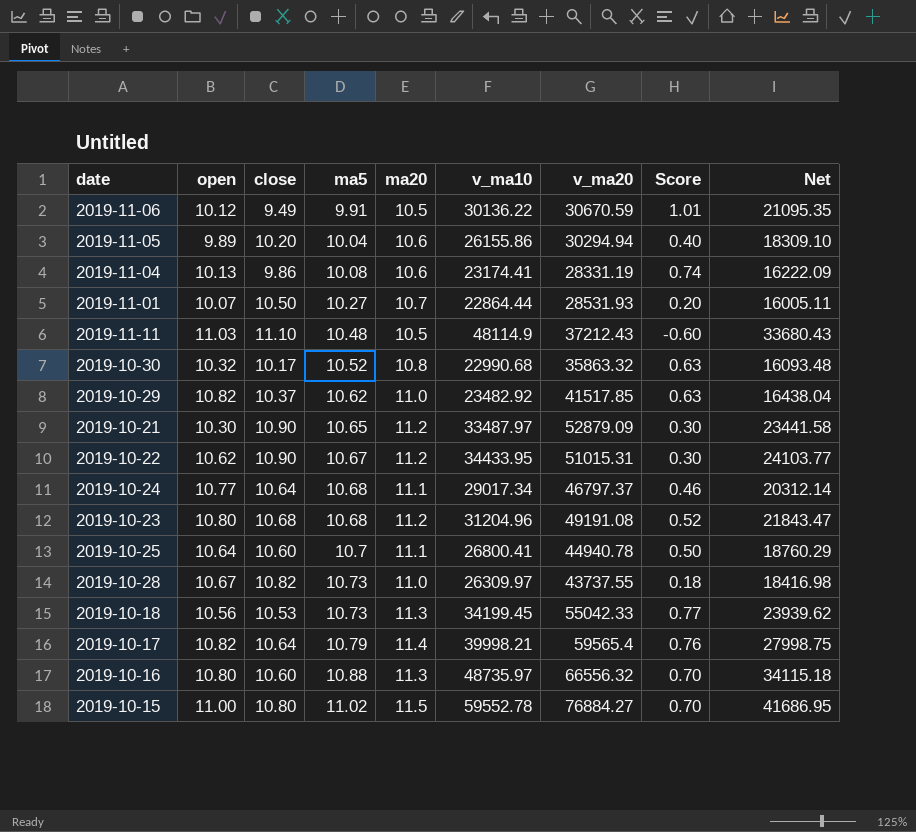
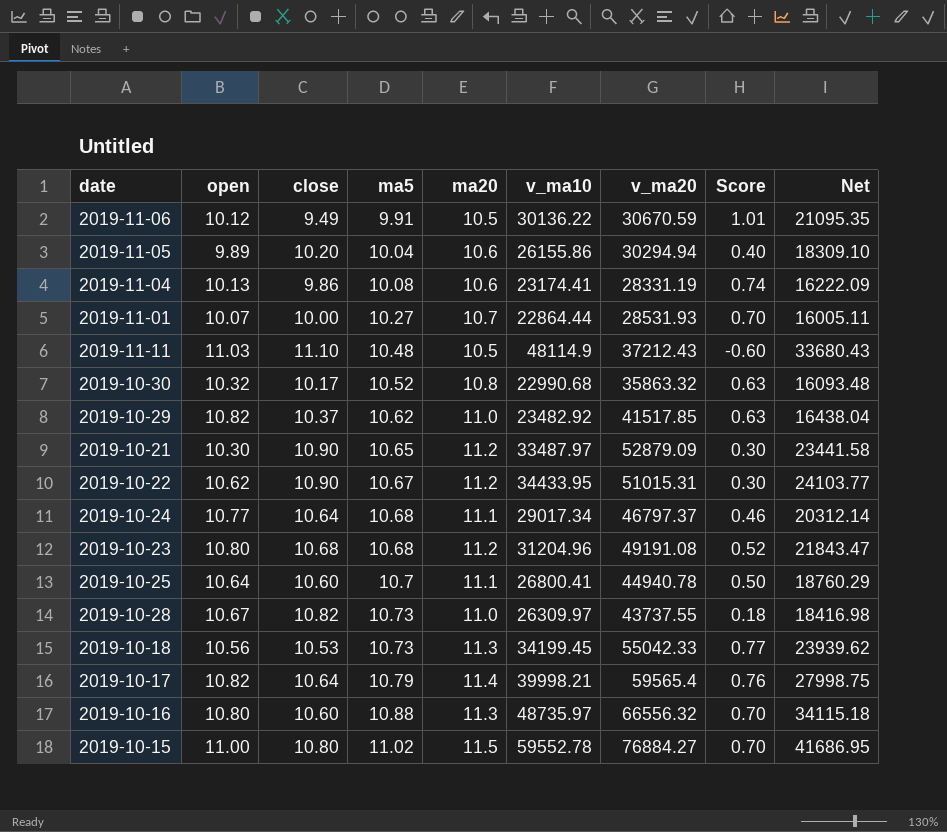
2019-11-01 | close: 10.50 -> 10.00
2019-11-01 | Score: 0.20 -> 0.70

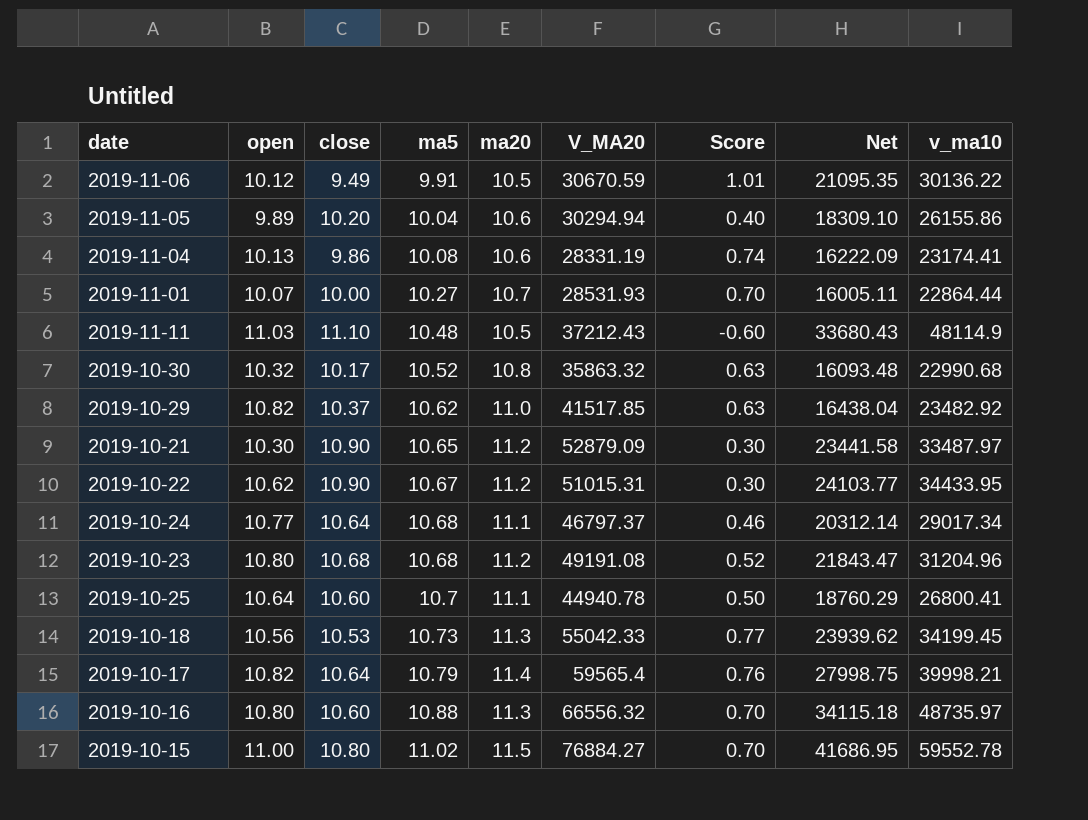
column name: v_ma20 -> V_MA20
column v_ma10 | position: 6 -> 9
row 2019-10-28: 10.67 | 10.82 | 10.73 | 11.0 | 26309.97 | 43737.55 | 0.18 | 18416.98 -> none

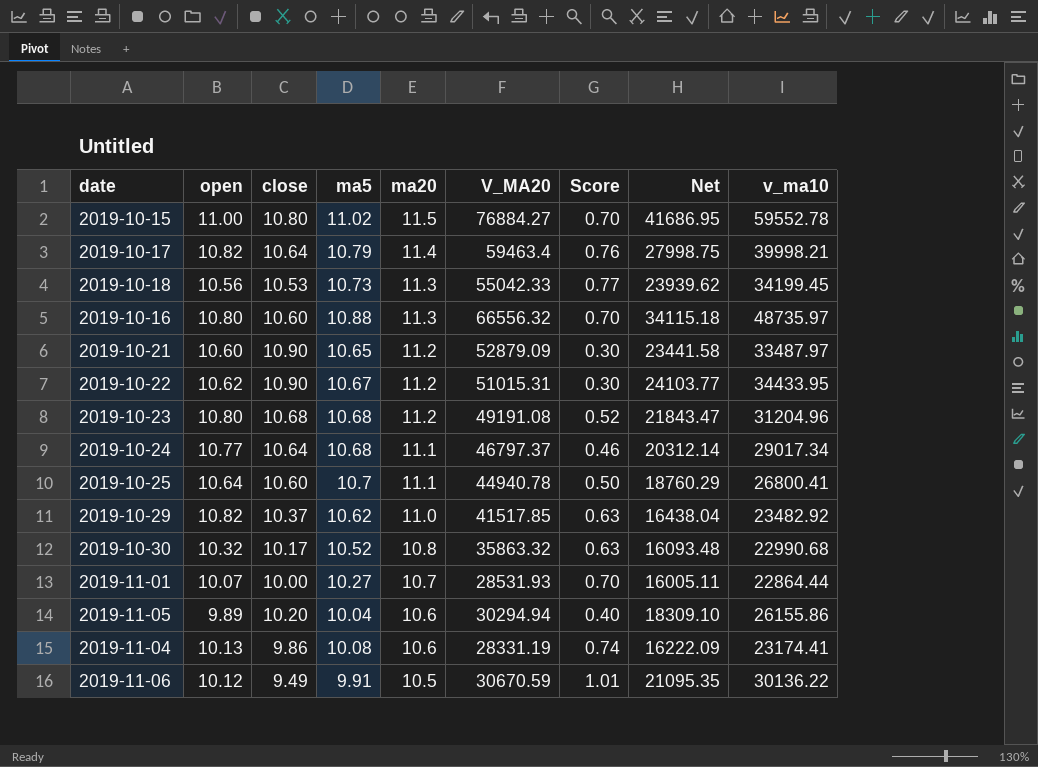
row order: ma5 ascending -> ma20 descending
row 2019-11-11: 11.03 | 11.10 | 10.48 | 10.5 | 37212.43 | -0.60 | 33680.43 | 48114.9 -> none
2019-10-17 | V_MA20: 59565.4 -> 59463.4
2019-10-21 | open: 10.30 -> 10.60

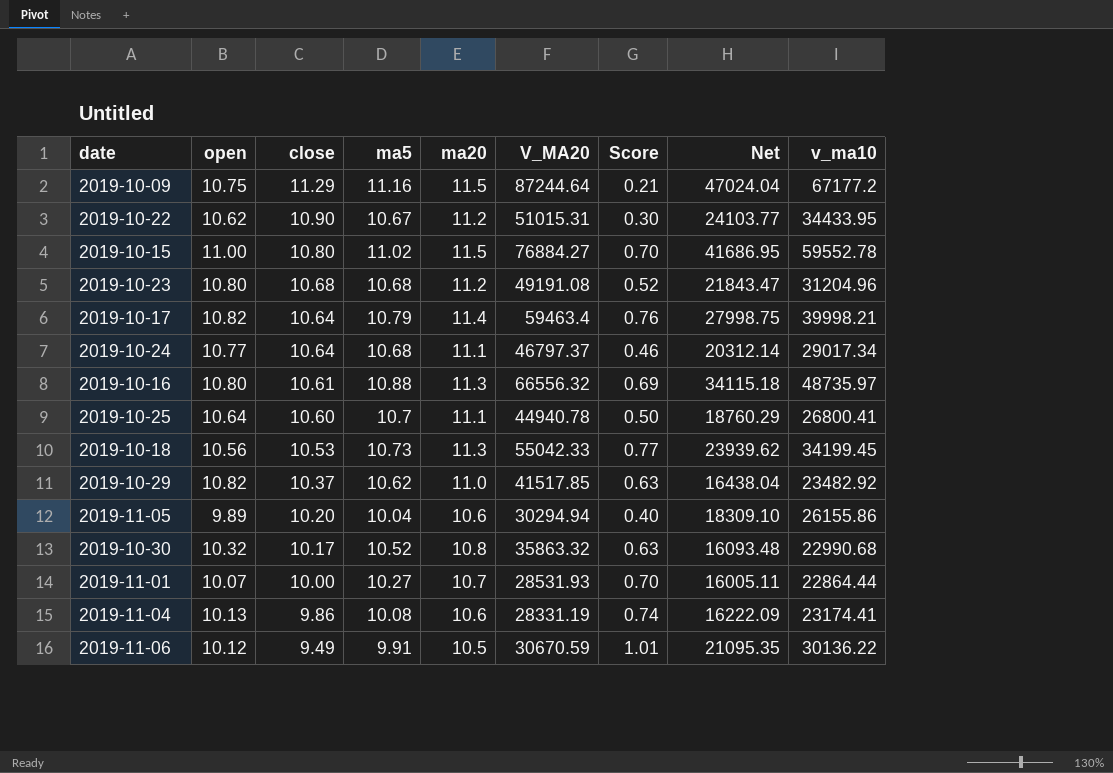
row order: ma20 descending -> close descending
row 2019-10-21: 10.60 | 10.90 | 10.65 | 11.2 | 52879.09 | 0.30 | 23441.58 | 33487.97 -> none
row 2019-10-09: none -> 10.75 | 11.29 | 11.16 | 11.5 | 87244.64 | 0.21 | 47024.04 | 67177.2
2019-10-16 | close: 10.60 -> 10.61
2019-10-16 | Score: 0.70 -> 0.69

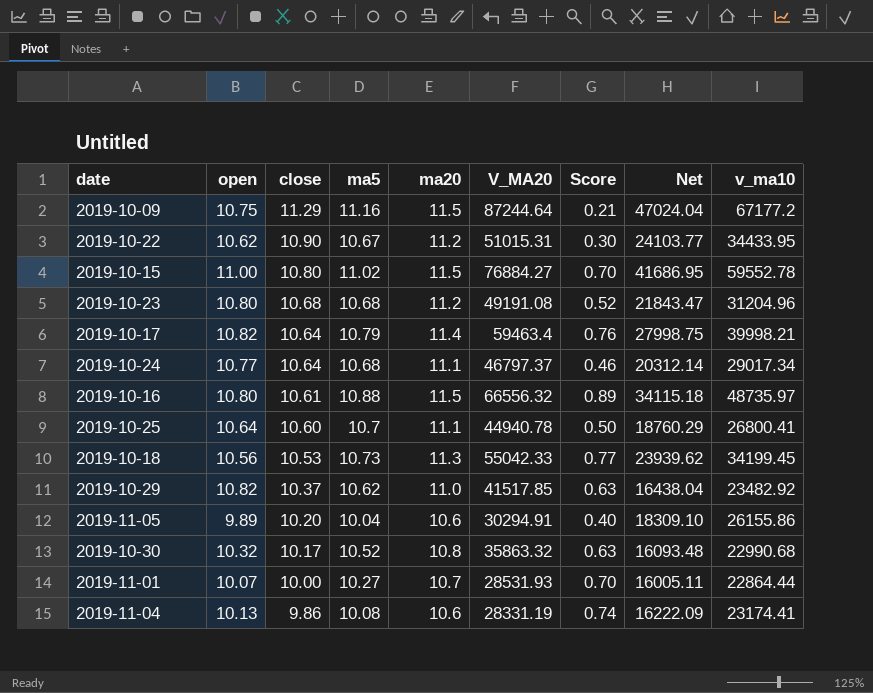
row 2019-11-06: 10.12 | 9.49 | 9.91 | 10.5 | 30670.59 | 1.01 | 21095.35 | 30136.22 -> none
2019-10-16 | ma20: 11.3 -> 11.5
2019-10-16 | Score: 0.69 -> 0.89
2019-11-05 | V_MA20: 30294.94 -> 30294.91

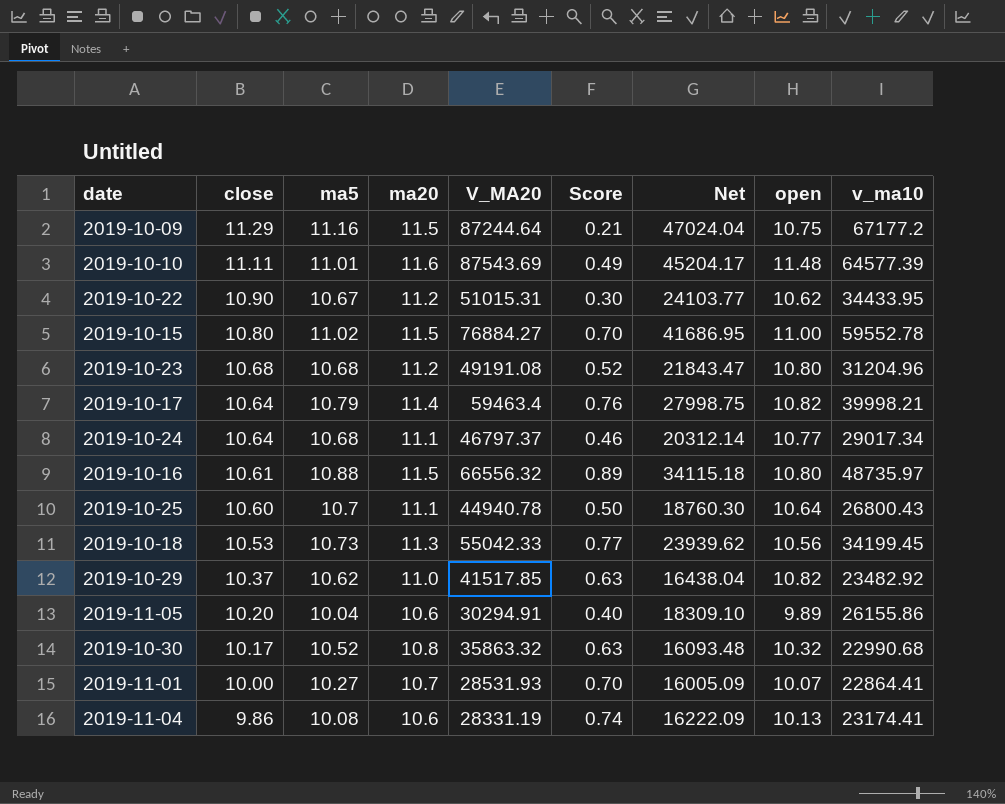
column open | position: 2 -> 8
row 2019-10-10: none -> 11.11 | 11.01 | 11.6 | 87543.69 | 0.49 | 45204.17 | 11.48 | 64577.39
2019-10-25 | Net: 18760.29 -> 18760.30
2019-10-25 | v_ma10: 26800.41 -> 26800.43
2019-11-01 | Net: 16005.11 -> 16005.09
2019-11-01 | v_ma10: 22864.44 -> 22864.41

